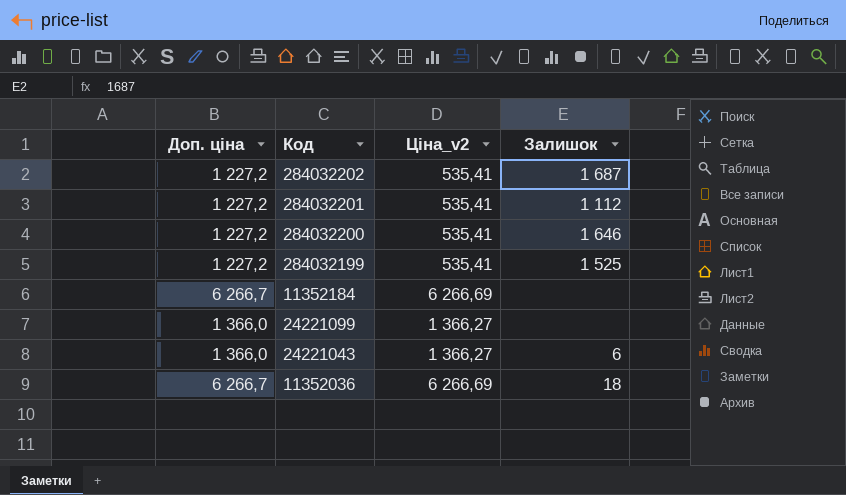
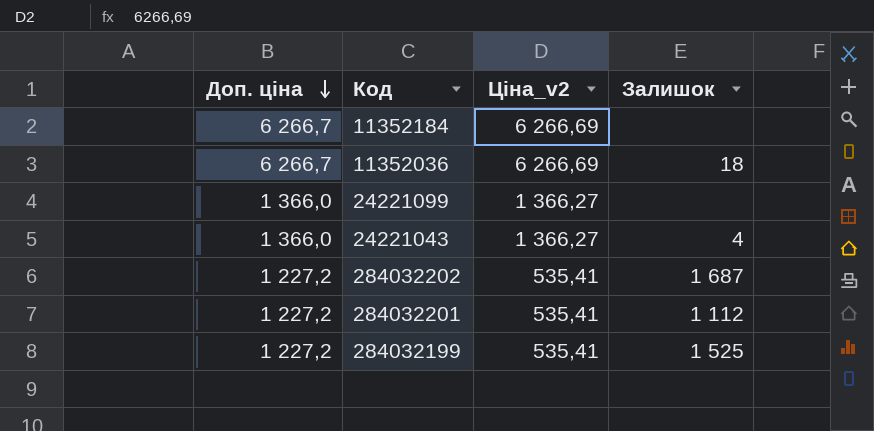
row order: none -> Доп. ціна descending
row 284032200: 1 227,2 | 535,41 | 1 646 -> none
24221043 | Залишок: 6 -> 4

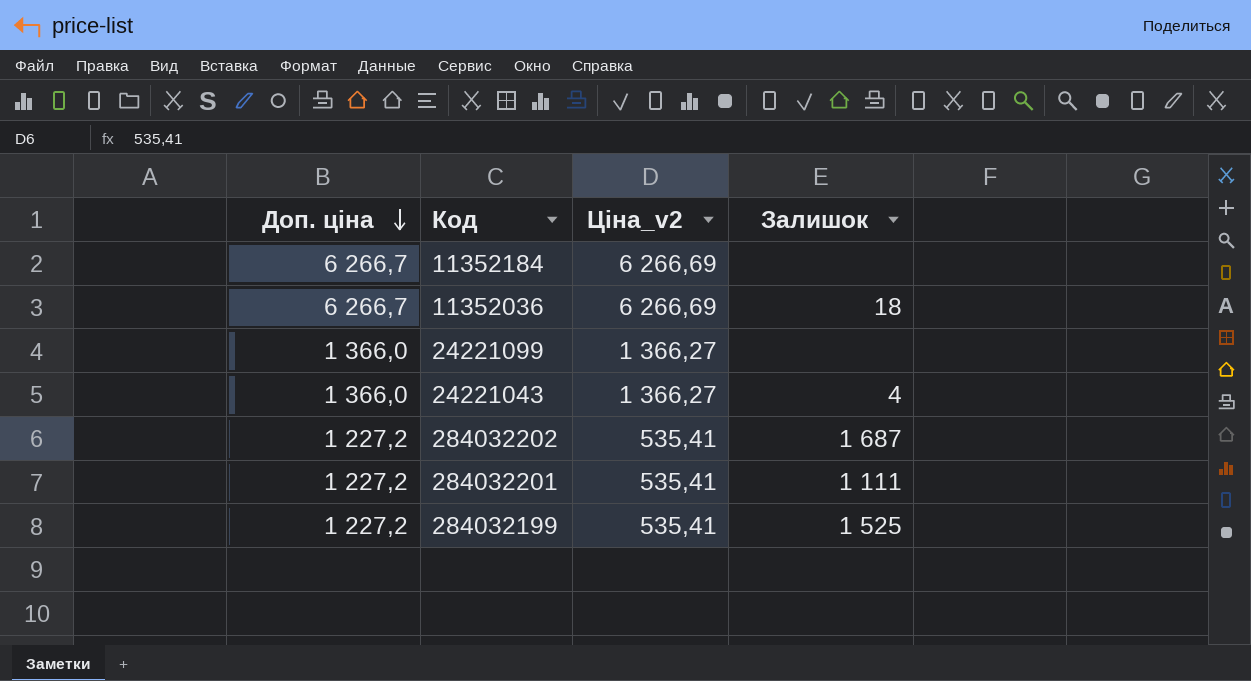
284032201 | Залишок: 1 112 -> 1 111

